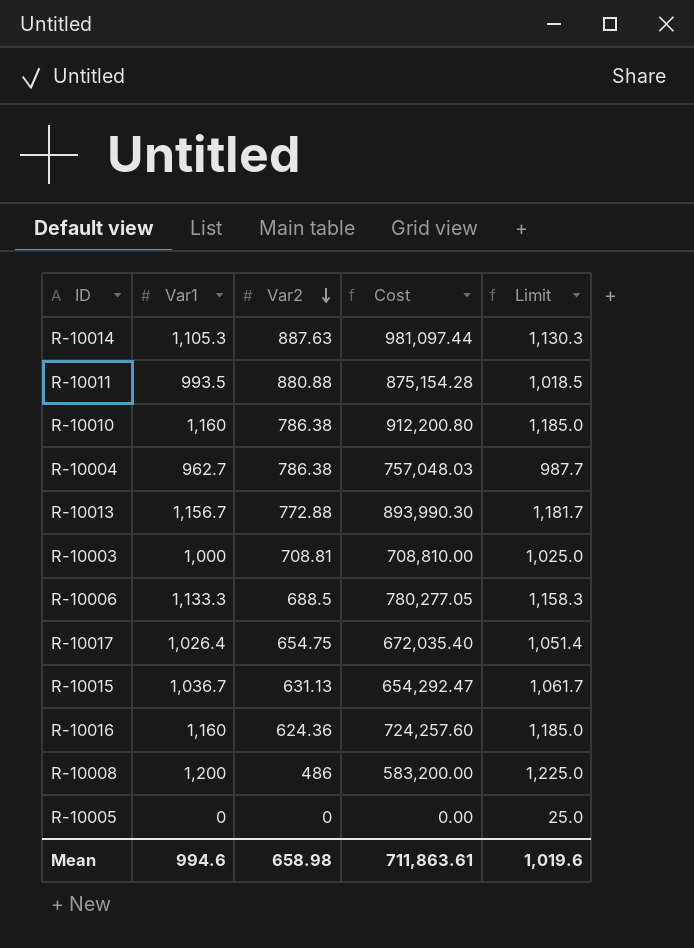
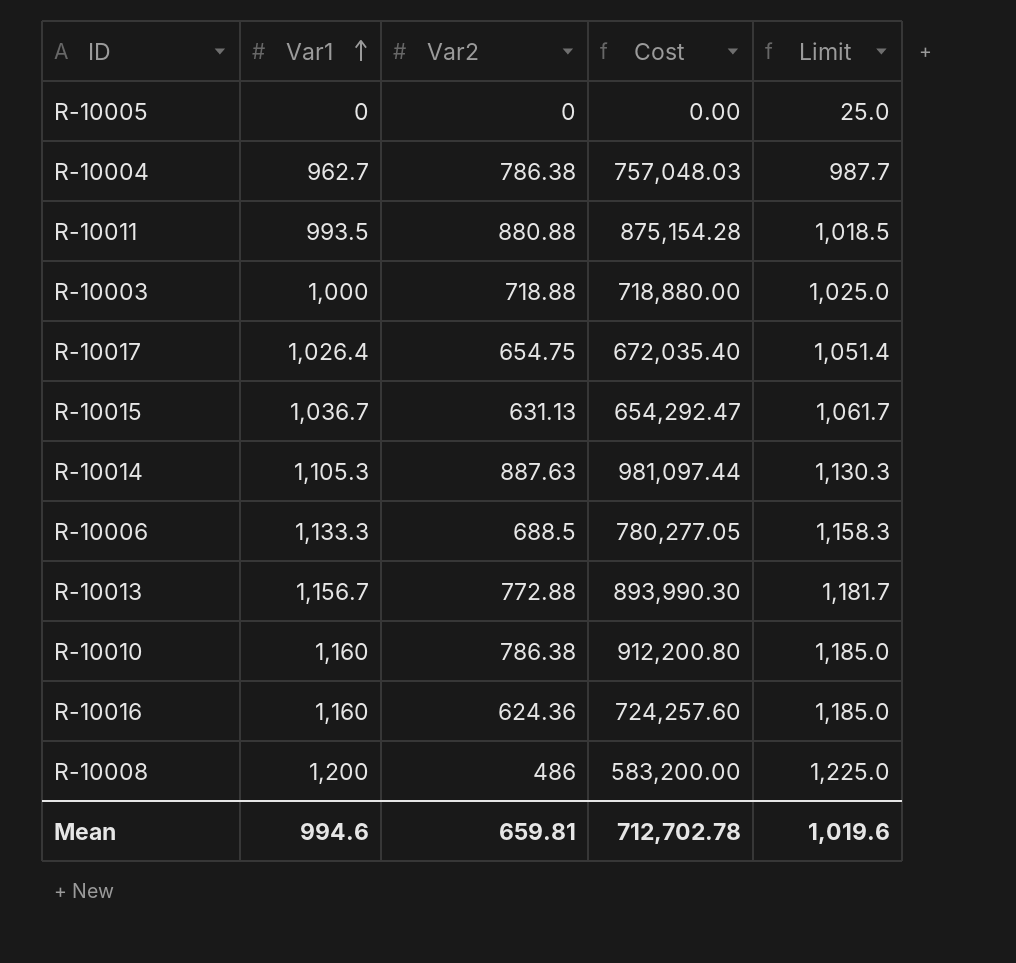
row order: Var2 descending -> Var1 ascending
R-10003 | Var2: 708.81 -> 718.88
R-10003 | Cost: 708,810.00 -> 718,880.00
Mean | Var2: 658.98 -> 659.81
Mean | Cost: 711,863.61 -> 712,702.78

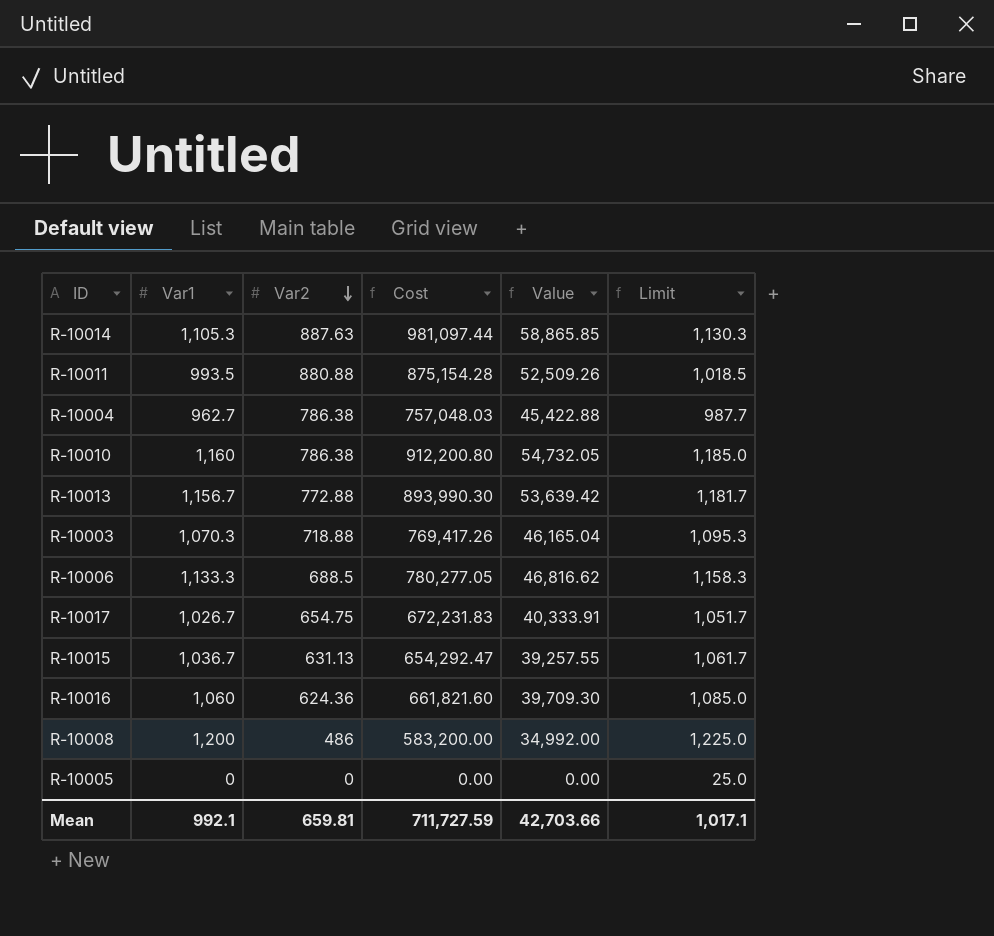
row order: Var1 ascending -> Var2 descending
column Value | formula: none -> [Cost] * 0.06
R-10003 | Var1: 1,000 -> 1,070.3
R-10003 | Cost: 718,880.00 -> 769,417.26
R-10003 | Limit: 1,025.0 -> 1,095.3
R-10017 | Var1: 1,026.4 -> 1,026.7
R-10017 | Cost: 672,035.40 -> 672,231.83
R-10017 | Limit: 1,051.4 -> 1,051.7
R-10016 | Var1: 1,160 -> 1,060
R-10016 | Cost: 724,257.60 -> 661,821.60
R-10016 | Limit: 1,185.0 -> 1,085.0
Mean | Var1: 994.6 -> 992.1
Mean | Cost: 712,702.78 -> 711,727.59
Mean | Limit: 1,019.6 -> 1,017.1

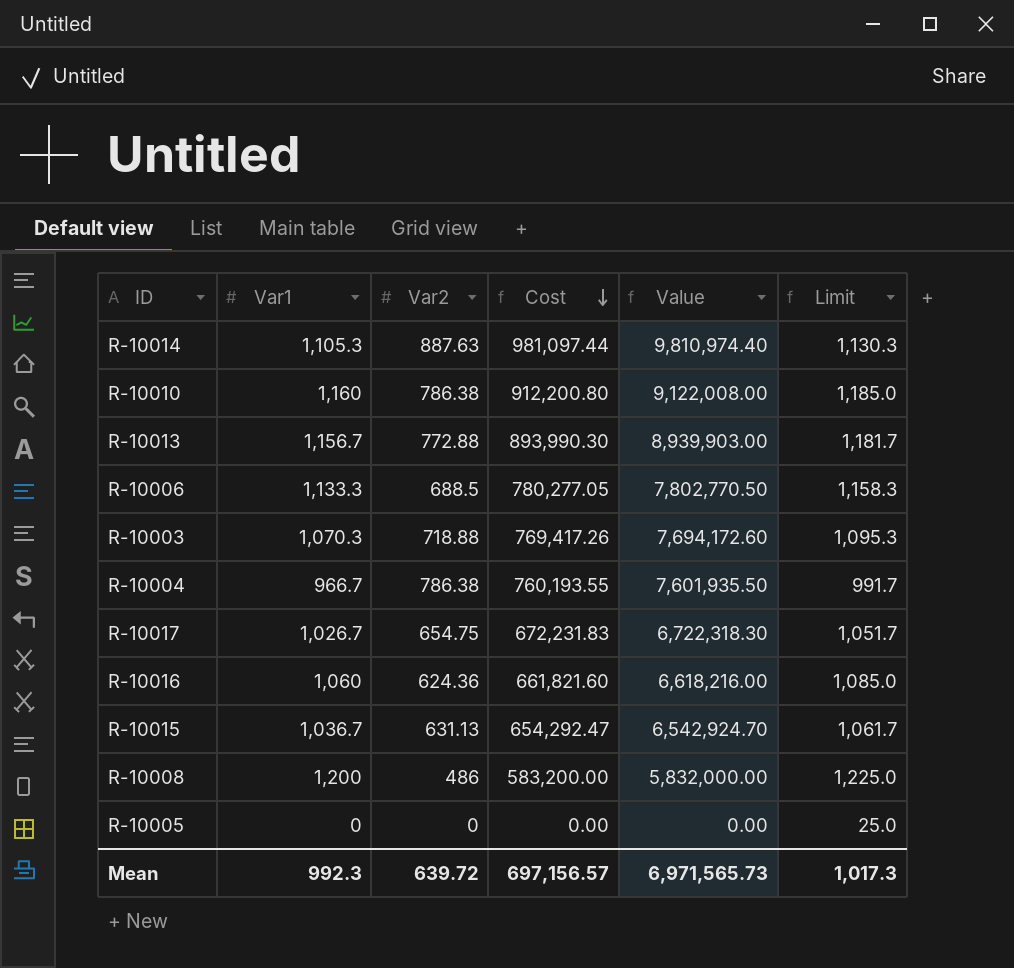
row order: Var2 descending -> Cost descending
column Value | formula: [Cost] * 0.06 -> [Cost] * 10
row R-10011: 993.5 | 880.88 | 875,154.28 | 52,509.26 | 1,018.5 -> none
R-10004 | Var1: 962.7 -> 966.7
R-10004 | Cost: 757,048.03 -> 760,193.55
R-10004 | Limit: 987.7 -> 991.7
Mean | Var1: 992.1 -> 992.3
Mean | Var2: 659.81 -> 639.72
Mean | Cost: 711,727.59 -> 697,156.57
Mean | Value: 42,703.66 -> 6,971,565.73
Mean | Limit: 1,017.1 -> 1,017.3

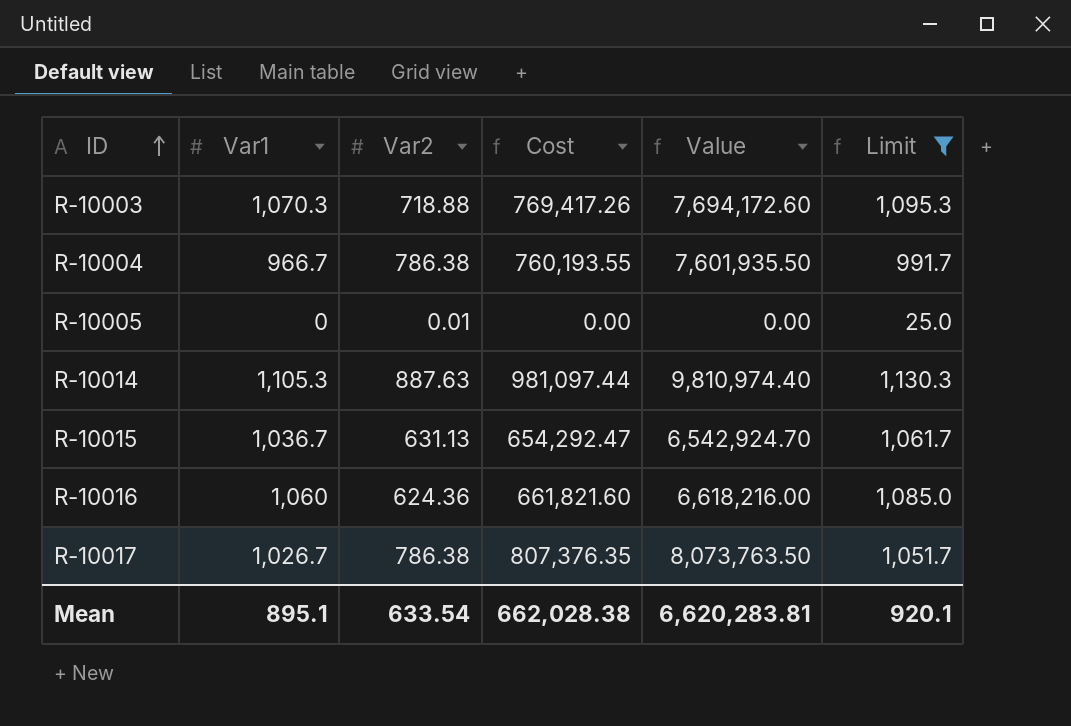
filter: none -> Limit <= 1,130.3
row order: Cost descending -> ID ascending
R-10005 | Var2: 0 -> 0.01
R-10017 | Var2: 654.75 -> 786.38
R-10017 | Cost: 672,231.83 -> 807,376.35
R-10017 | Value: 6,722,318.30 -> 8,073,763.50
Mean | Var1: 992.3 -> 895.1
Mean | Var2: 639.72 -> 633.54
Mean | Cost: 697,156.57 -> 662,028.38
Mean | Value: 6,971,565.73 -> 6,620,283.81
Mean | Limit: 1,017.3 -> 920.1

